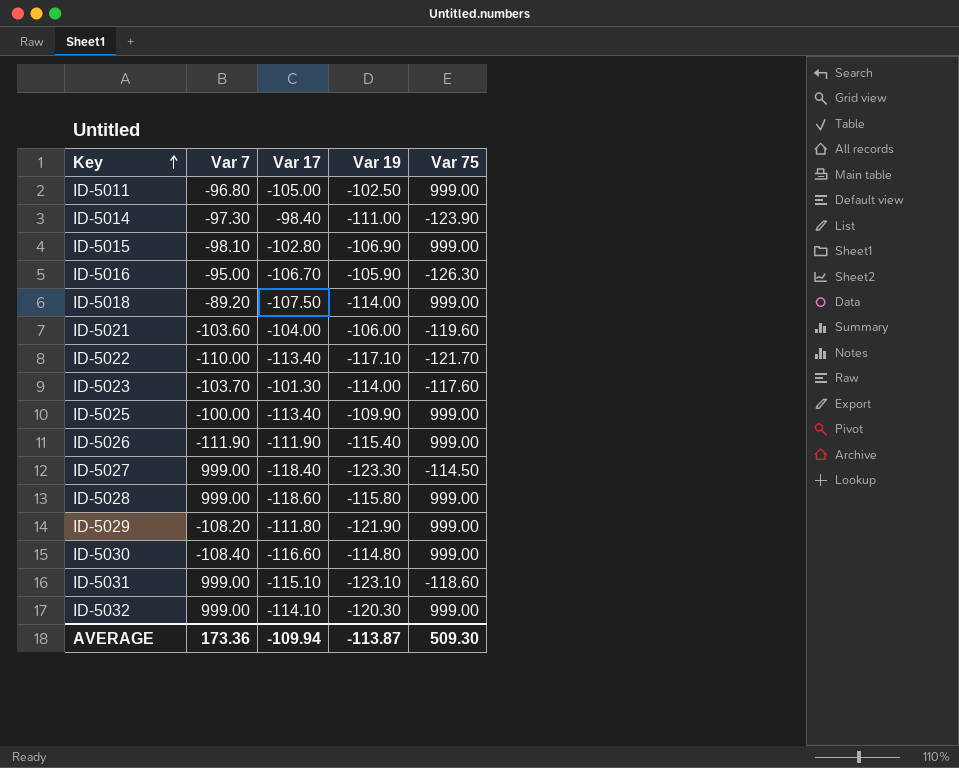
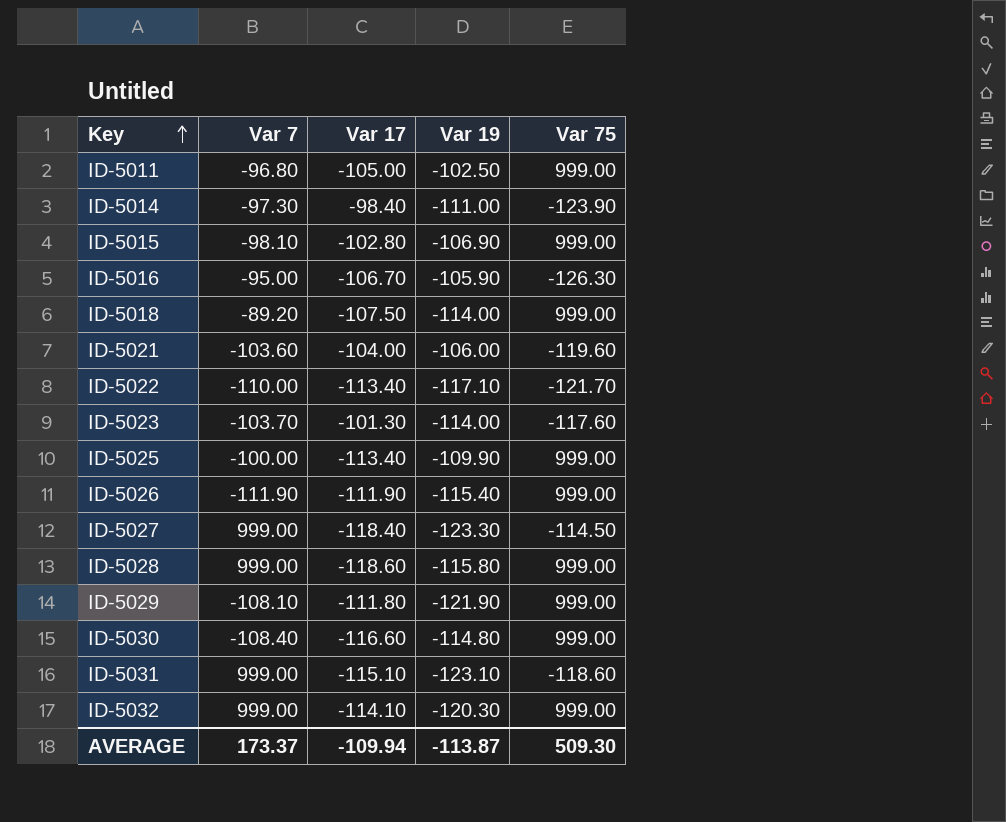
ID-5029 | Var 7: -108.20 -> -108.10
AVERAGE | Var 7: 173.36 -> 173.37

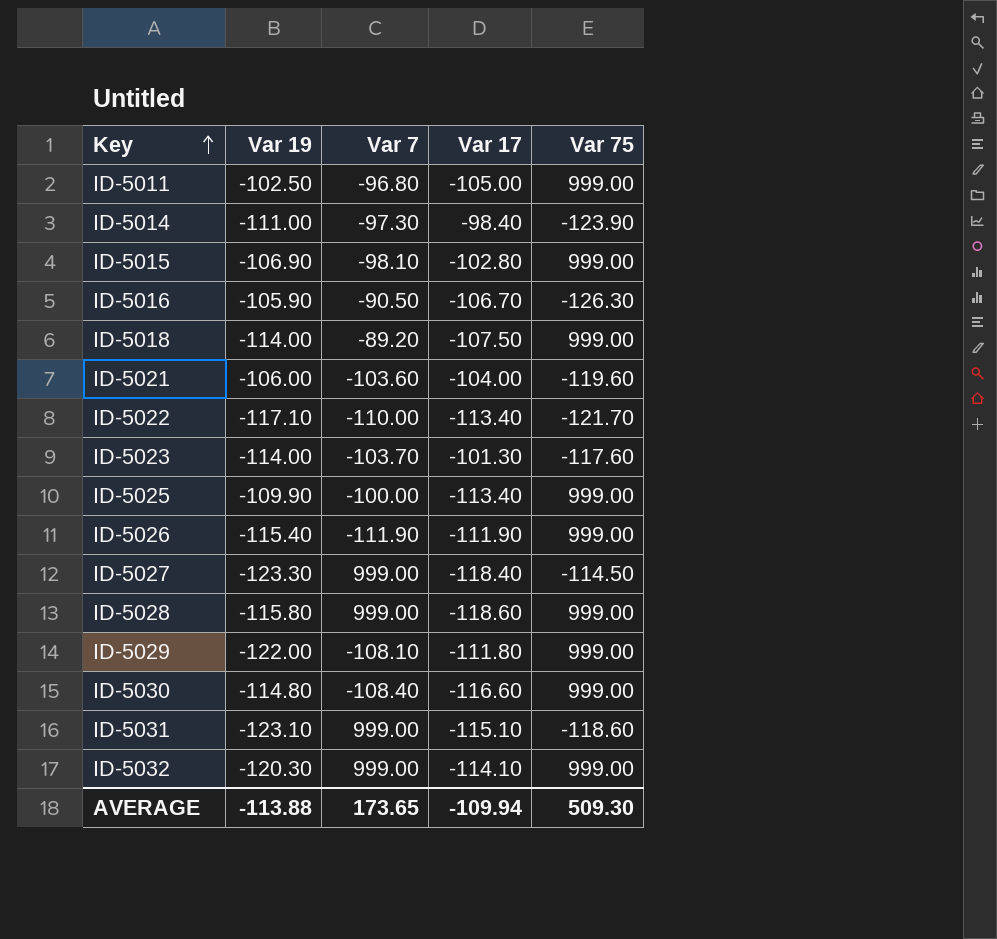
column Var 19 | position: 4 -> 2
ID-5016 | Var 7: -95.00 -> -90.50
ID-5029 | Var 19: -121.90 -> -122.00
AVERAGE | Var 19: -113.87 -> -113.88
AVERAGE | Var 7: 173.37 -> 173.65

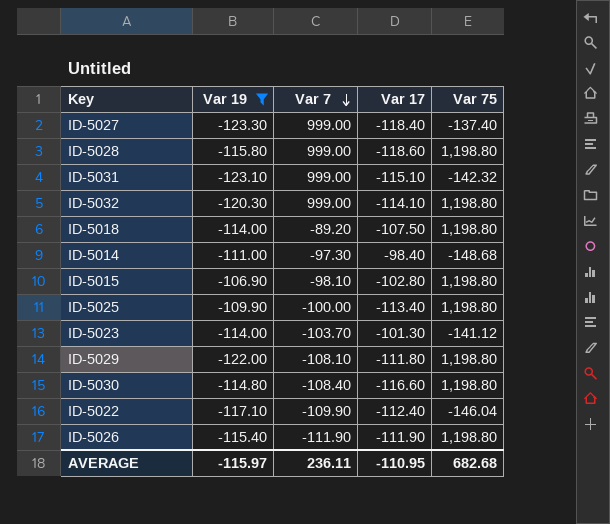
filter: none -> Var 19 <= -106.90
row order: Key ascending -> Var 7 descending
ID-5027 | Var 75: -114.50 -> -137.40
ID-5028 | Var 75: 999.00 -> 1,198.80
ID-5031 | Var 75: -118.60 -> -142.32
ID-5032 | Var 75: 999.00 -> 1,198.80
ID-5018 | Var 75: 999.00 -> 1,198.80
ID-5014 | Var 75: -123.90 -> -148.68
ID-5015 | Var 75: 999.00 -> 1,198.80
ID-5025 | Var 75: 999.00 -> 1,198.80
ID-5023 | Var 75: -117.60 -> -141.12
ID-5029 | Var 75: 999.00 -> 1,198.80
ID-5030 | Var 75: 999.00 -> 1,198.80
ID-5022 | Var 7: -110.00 -> -109.90
ID-5022 | Var 17: -113.40 -> -112.40
ID-5022 | Var 75: -121.70 -> -146.04
ID-5026 | Var 75: 999.00 -> 1,198.80
AVERAGE | Var 19: -113.88 -> -115.97
AVERAGE | Var 7: 173.65 -> 236.11
AVERAGE | Var 17: -109.94 -> -110.95
AVERAGE | Var 75: 509.30 -> 682.68

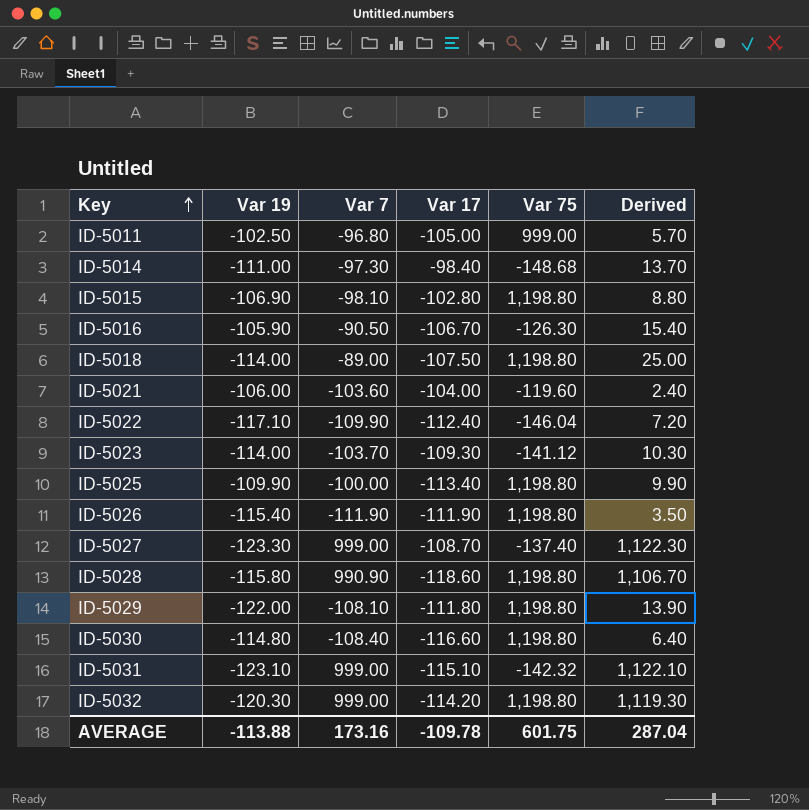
filter: Var 19 <= -106.90 -> none
row order: Var 7 descending -> Key ascending
column Derived | formula: none -> [Var 7] - [Var 19]
ID-5018 | Var 7: -89.20 -> -89.00
ID-5023 | Var 17: -101.30 -> -109.30
ID-5027 | Var 17: -118.40 -> -108.70
ID-5028 | Var 7: 999.00 -> 990.90
ID-5032 | Var 17: -114.10 -> -114.20
AVERAGE | Var 19: -115.97 -> -113.88
AVERAGE | Var 7: 236.11 -> 173.16
AVERAGE | Var 17: -110.95 -> -109.78
AVERAGE | Var 75: 682.68 -> 601.75

